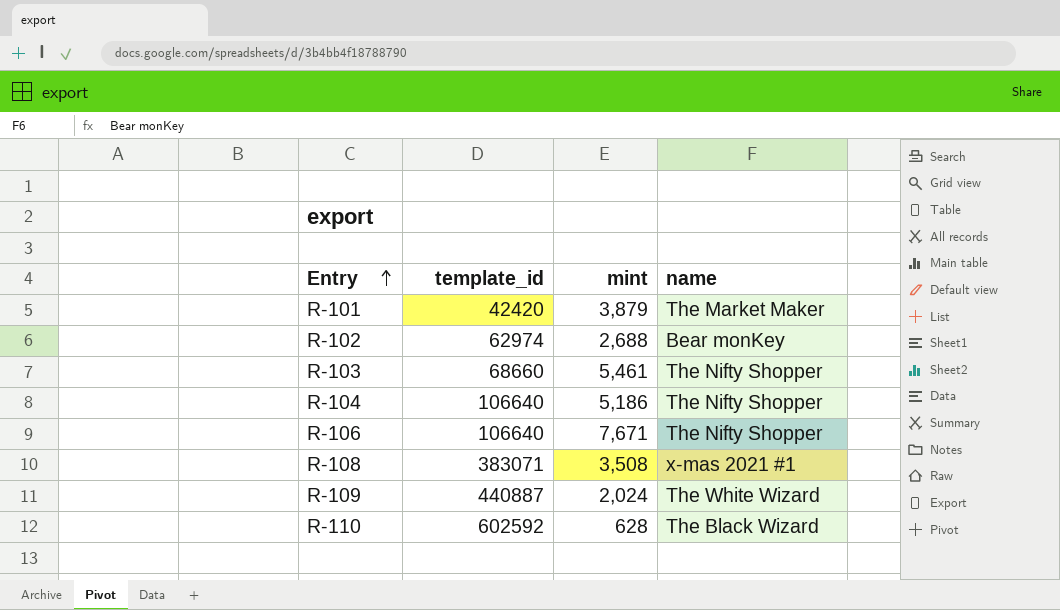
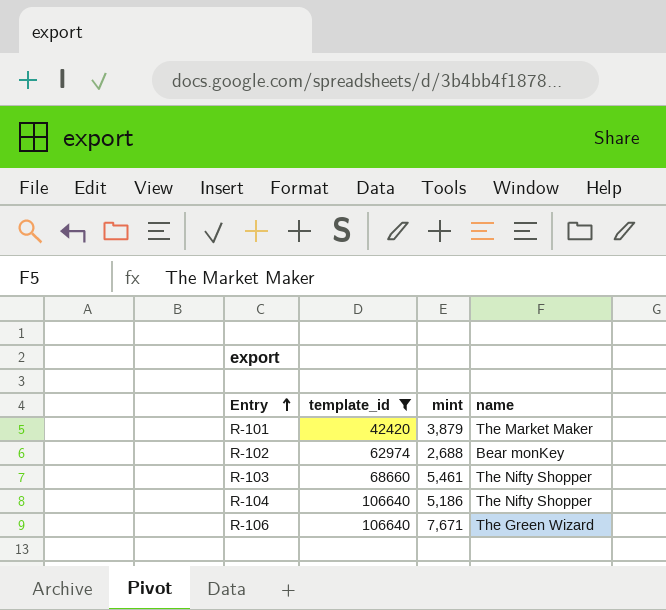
filter: none -> template_id <= 106640
R-106 | name: The Nifty Shopper -> The Green Wizard

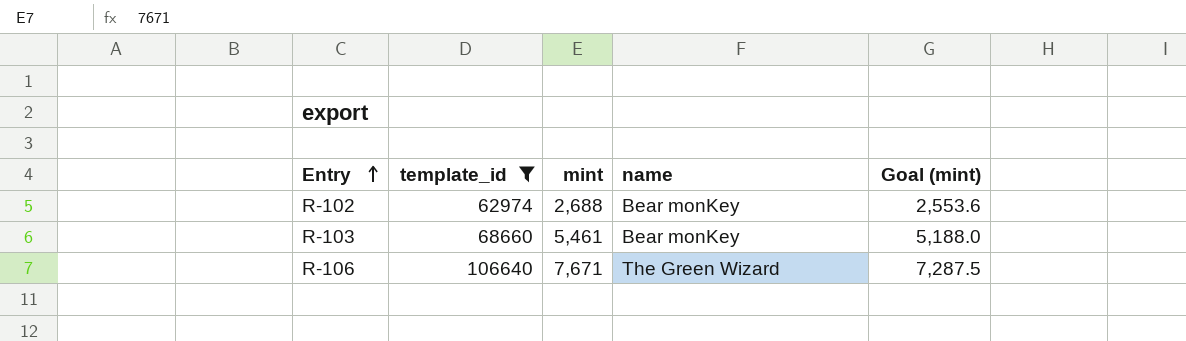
column Goal (mint) | formula: none -> [mint] * 0.95
row R-101: 42420 | 3,879 | The Market Maker -> none
row R-104: 106640 | 5,186 | The Nifty Shopper -> none
R-103 | name: The Nifty Shopper -> Bear monKey

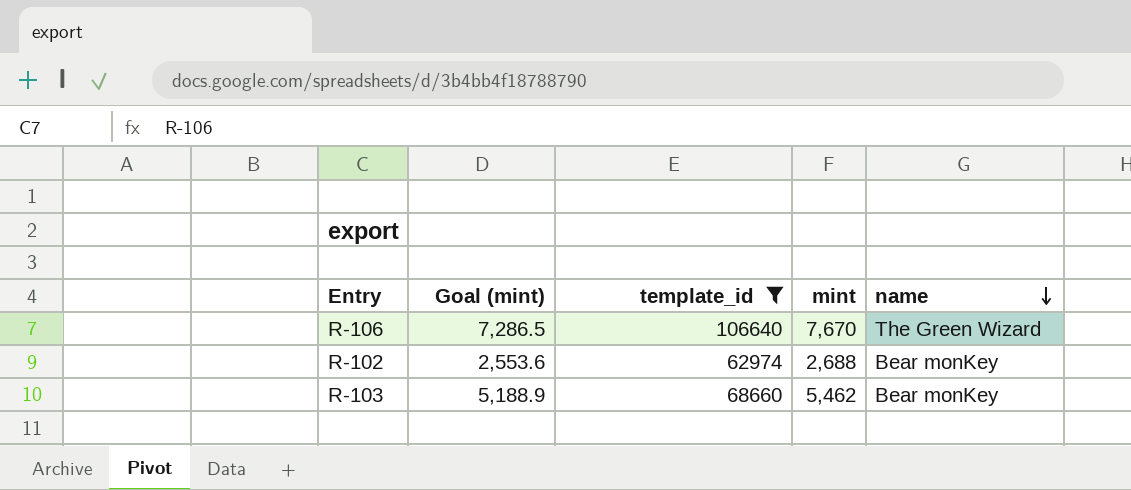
row order: Entry ascending -> name descending
column Goal (mint) | position: 5 -> 2
R-106 | Goal (mint): 7,287.5 -> 7,286.5
R-106 | mint: 7,671 -> 7,670
R-103 | Goal (mint): 5,188.0 -> 5,188.9
R-103 | mint: 5,461 -> 5,462

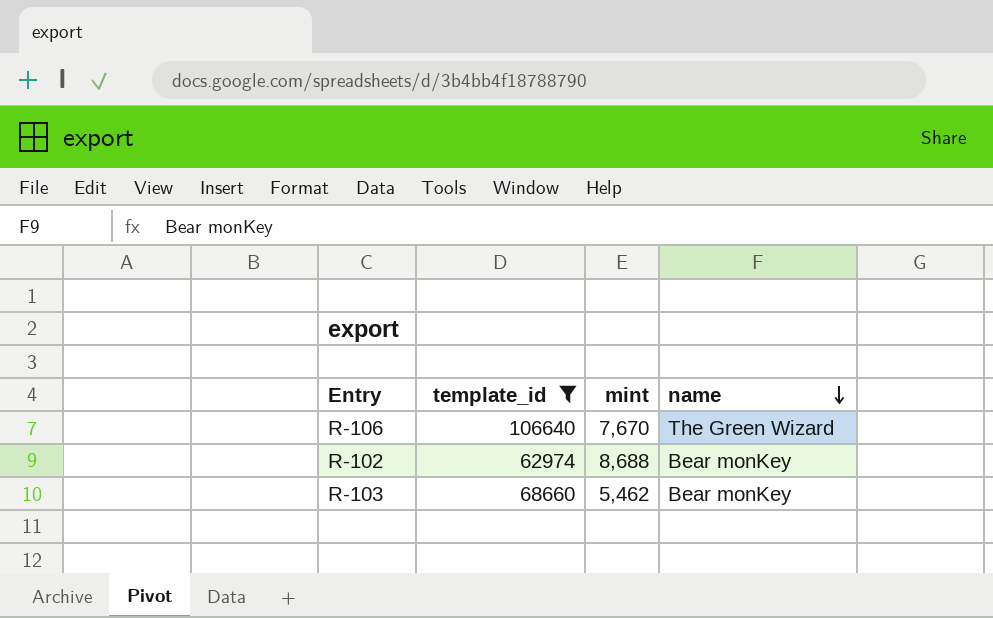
column Goal (mint) | formula: [mint] * 0.95 -> none
R-102 | mint: 2,688 -> 8,688

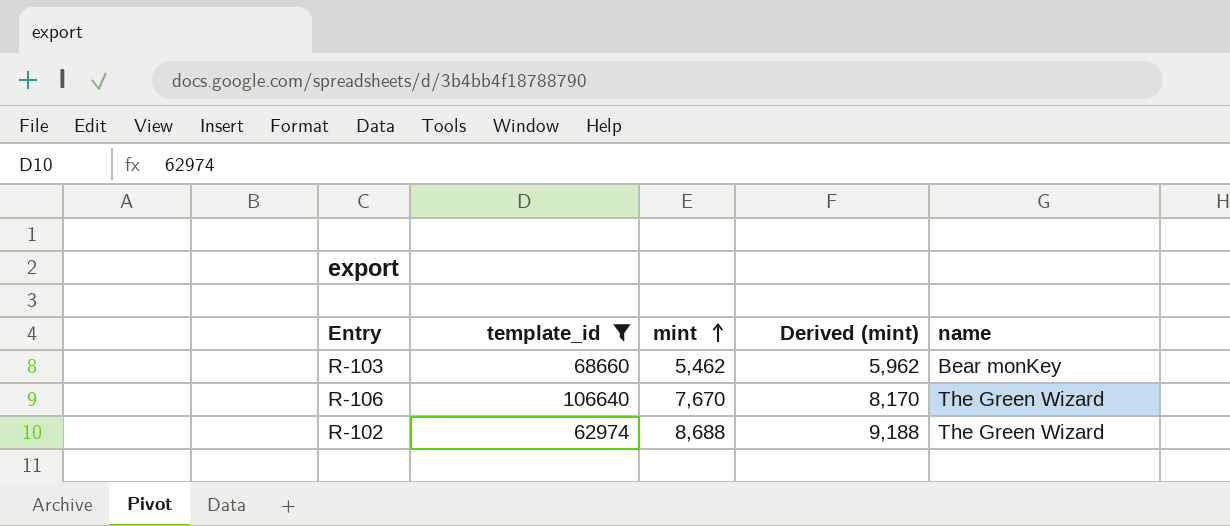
row order: name descending -> mint ascending
column Derived (mint) | formula: none -> [mint] + 500
R-102 | name: Bear monKey -> The Green Wizard

